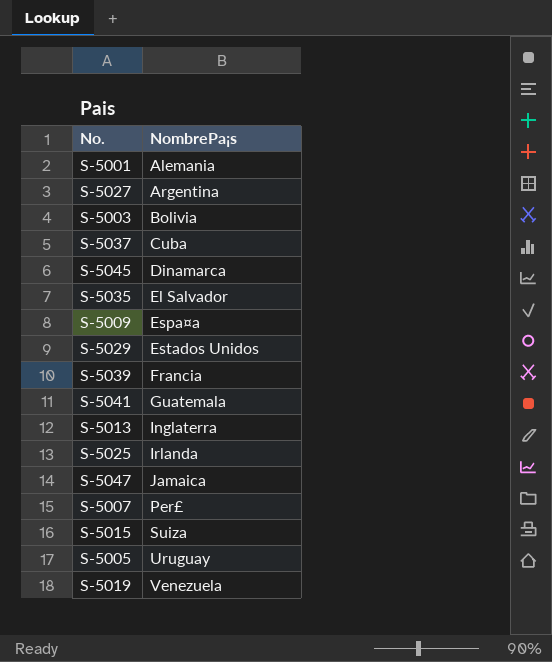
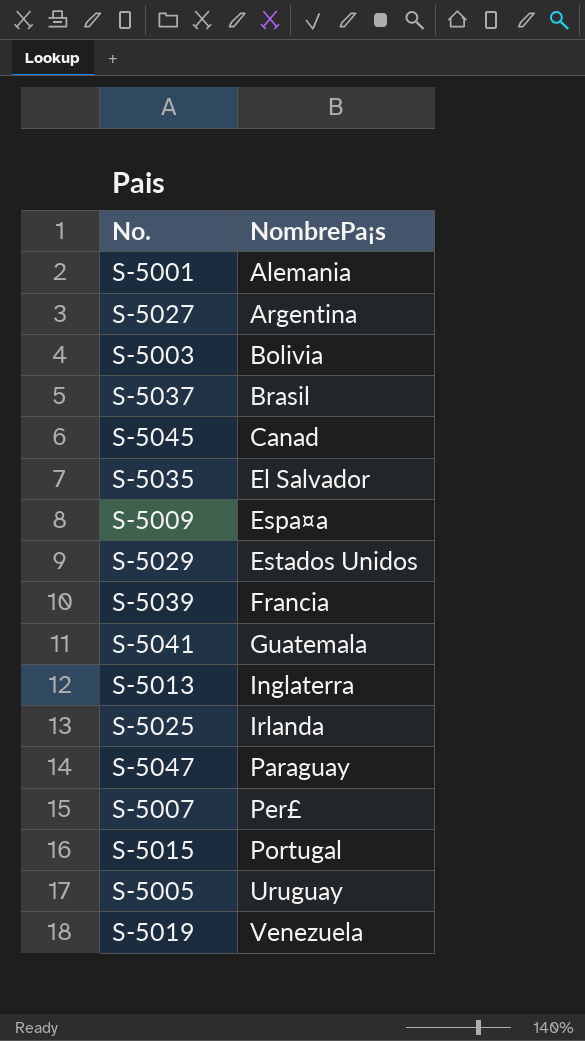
S-5037 | NombrePa¡s: Cuba -> Brasil
S-5045 | NombrePa¡s: Dinamarca -> Canad
S-5047 | NombrePa¡s: Jamaica -> Paraguay
S-5015 | NombrePa¡s: Suiza -> Portugal

